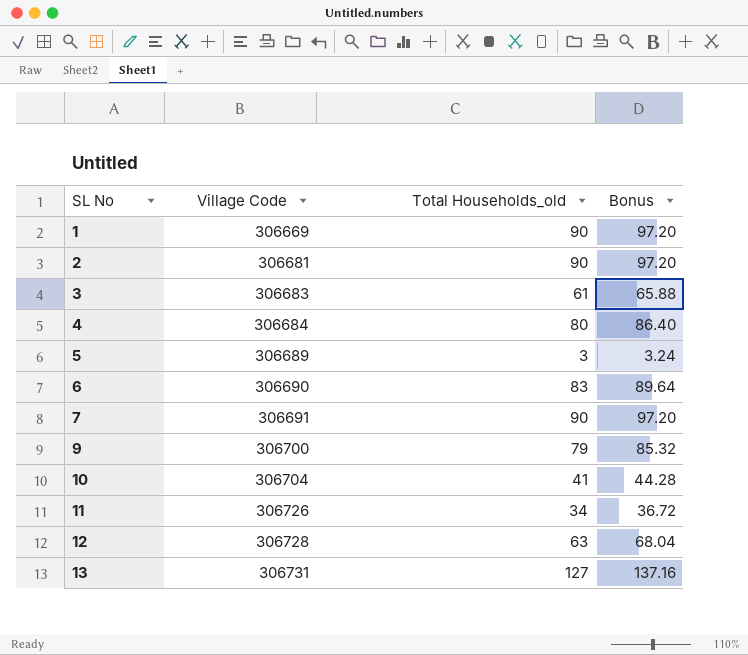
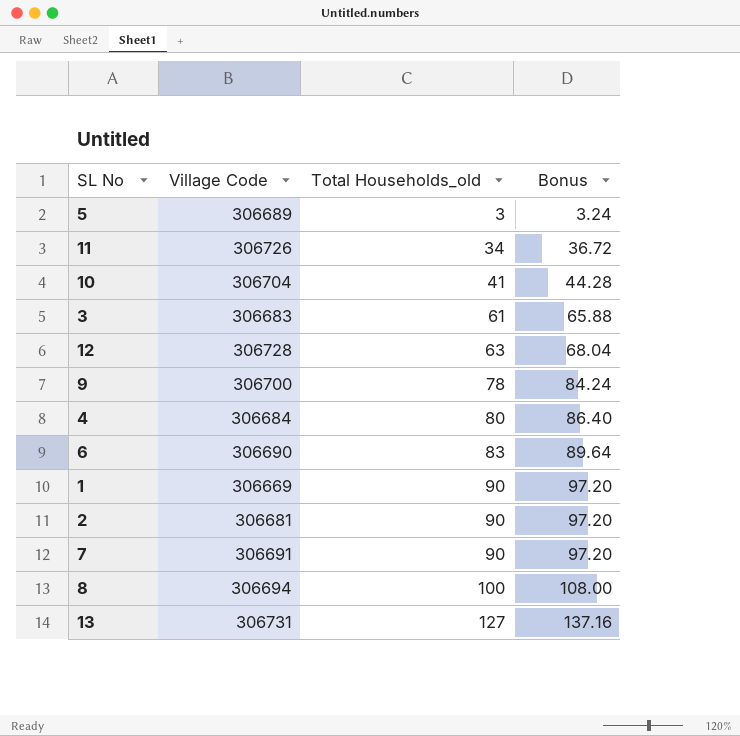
row order: SL No ascending -> Total Households_old ascending
9 | Total Households_old: 79 -> 78
9 | Bonus: 85.32 -> 84.24
row 8: none -> 306694 | 100 | 108.00

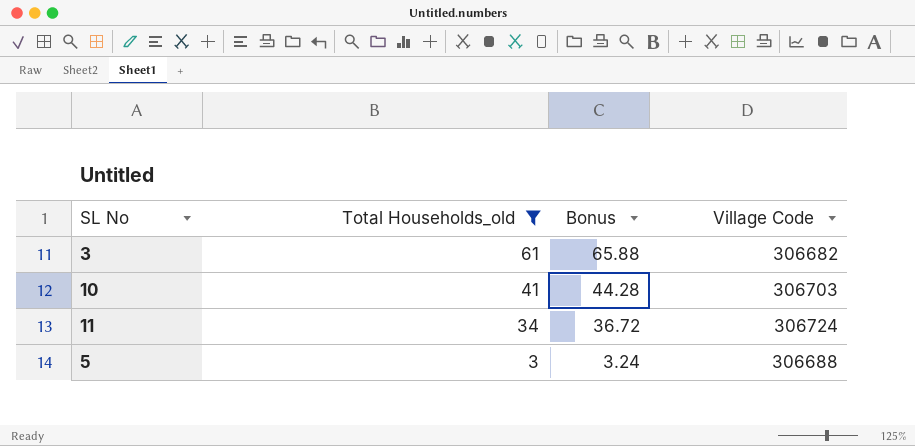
filter: none -> Total Households_old <= 61
row order: Total Households_old ascending -> Total Households_old descending
column Village Code | position: 2 -> 4
3 | Village Code: 306683 -> 306682
10 | Village Code: 306704 -> 306703
11 | Village Code: 306726 -> 306724
5 | Village Code: 306689 -> 306688

